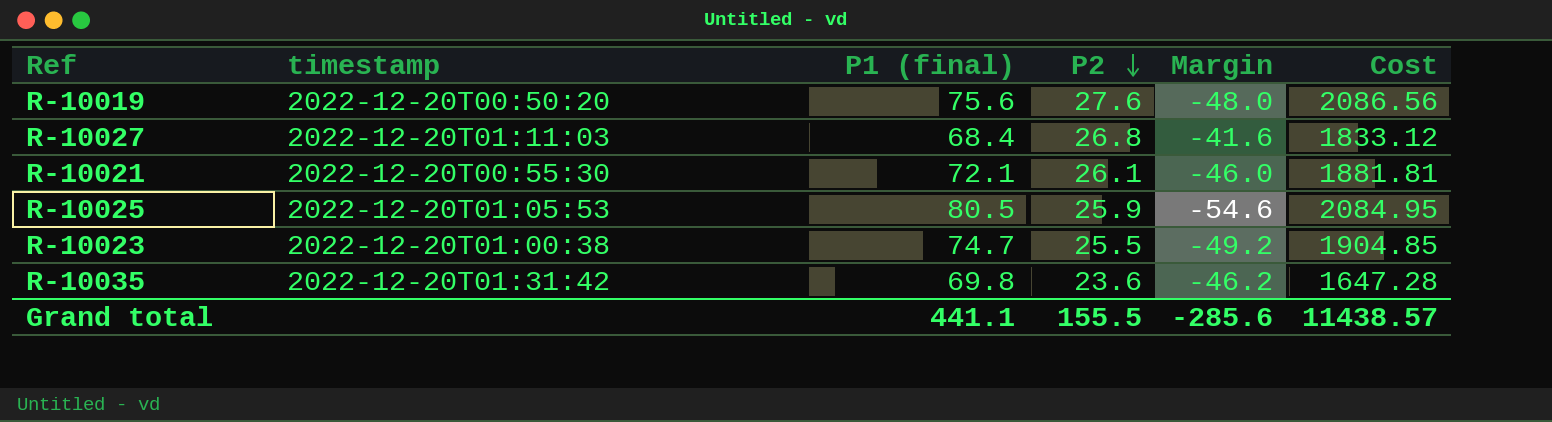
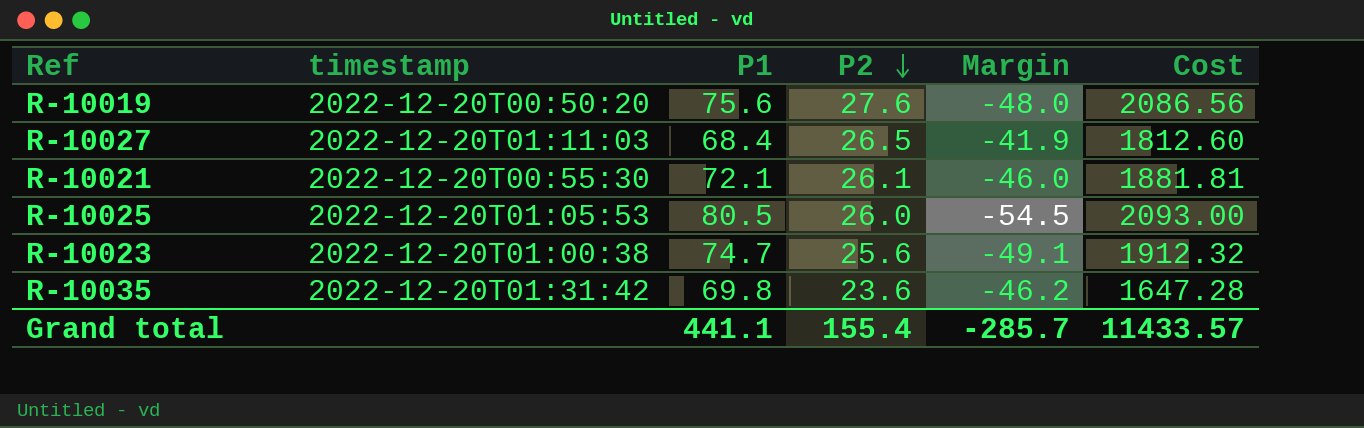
column name: P1 (final) -> P1
R-10027 | P2: 26.8 -> 26.5
R-10027 | Margin: -41.6 -> -41.9
R-10027 | Cost: 1833.12 -> 1812.60
R-10025 | P2: 25.9 -> 26.0
R-10025 | Margin: -54.6 -> -54.5
R-10025 | Cost: 2084.95 -> 2093.00
R-10023 | P2: 25.5 -> 25.6
R-10023 | Margin: -49.2 -> -49.1
R-10023 | Cost: 1904.85 -> 1912.32
Grand total | P2: 155.5 -> 155.4
Grand total | Margin: -285.6 -> -285.7
Grand total | Cost: 11438.57 -> 11433.57

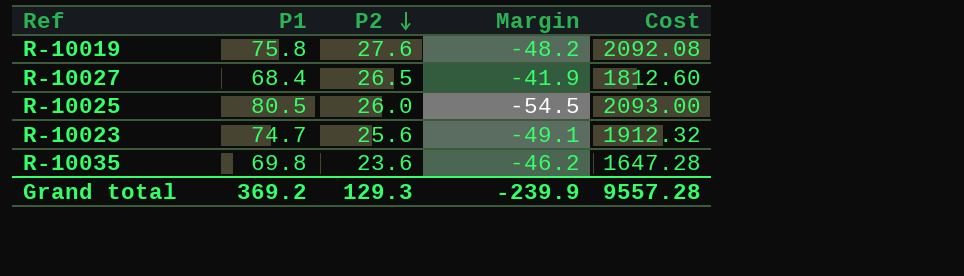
column timestamp | position: 2 -> none
row R-10021: 2022-12-20T00:55:30 | 72.1 | 26.1 | -46.0 | 1881.81 -> none
R-10019 | P1: 75.6 -> 75.8
R-10019 | Margin: -48.0 -> -48.2
R-10019 | Cost: 2086.56 -> 2092.08
Grand total | P1: 441.1 -> 369.2
Grand total | P2: 155.4 -> 129.3
Grand total | Margin: -285.7 -> -239.9
Grand total | Cost: 11433.57 -> 9557.28

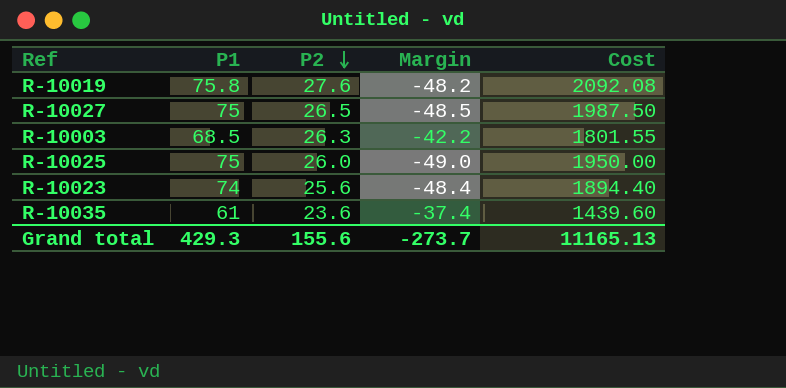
R-10027 | P1: 68.4 -> 75
R-10027 | Margin: -41.9 -> -48.5
R-10027 | Cost: 1812.60 -> 1987.50
row R-10003: none -> 68.5 | 26.3 | -42.2 | 1801.55
R-10025 | P1: 80.5 -> 75
R-10025 | Margin: -54.5 -> -49.0
R-10025 | Cost: 2093.00 -> 1950.00
R-10023 | P1: 74.7 -> 74
R-10023 | Margin: -49.1 -> -48.4
R-10023 | Cost: 1912.32 -> 1894.40
R-10035 | P1: 69.8 -> 61
R-10035 | Margin: -46.2 -> -37.4
R-10035 | Cost: 1647.28 -> 1439.60
Grand total | P1: 369.2 -> 429.3
Grand total | P2: 129.3 -> 155.6
Grand total | Margin: -239.9 -> -273.7
Grand total | Cost: 9557.28 -> 11165.13

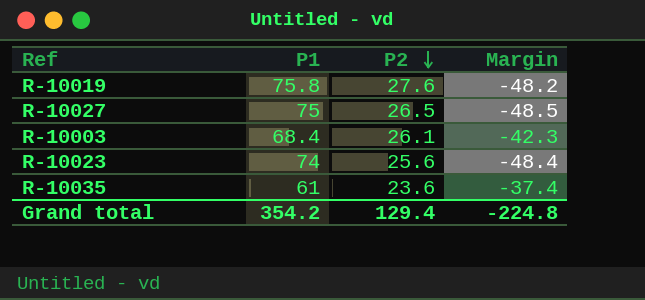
column Cost | formula: [P1] * [P2] -> none
row R-10025: 75 | 26.0 | -49.0 | 1950.00 -> none
R-10003 | P1: 68.5 -> 68.4
R-10003 | P2: 26.3 -> 26.1
R-10003 | Margin: -42.2 -> -42.3
Grand total | P1: 429.3 -> 354.2
Grand total | P2: 155.6 -> 129.4
Grand total | Margin: -273.7 -> -224.8

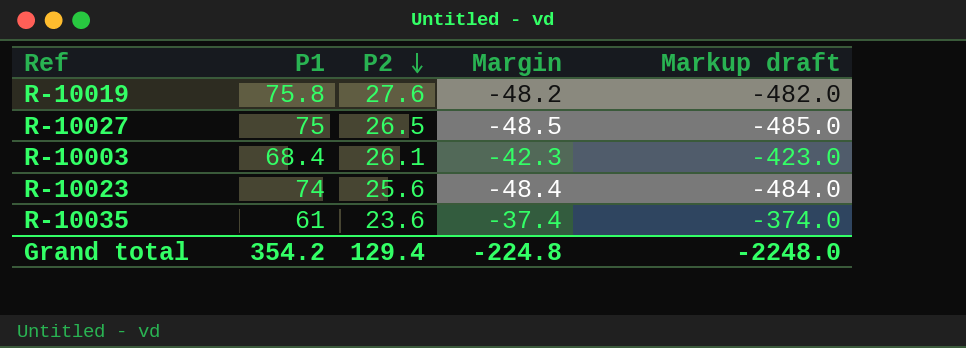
column Markup draft | formula: none -> [Margin] * 10

